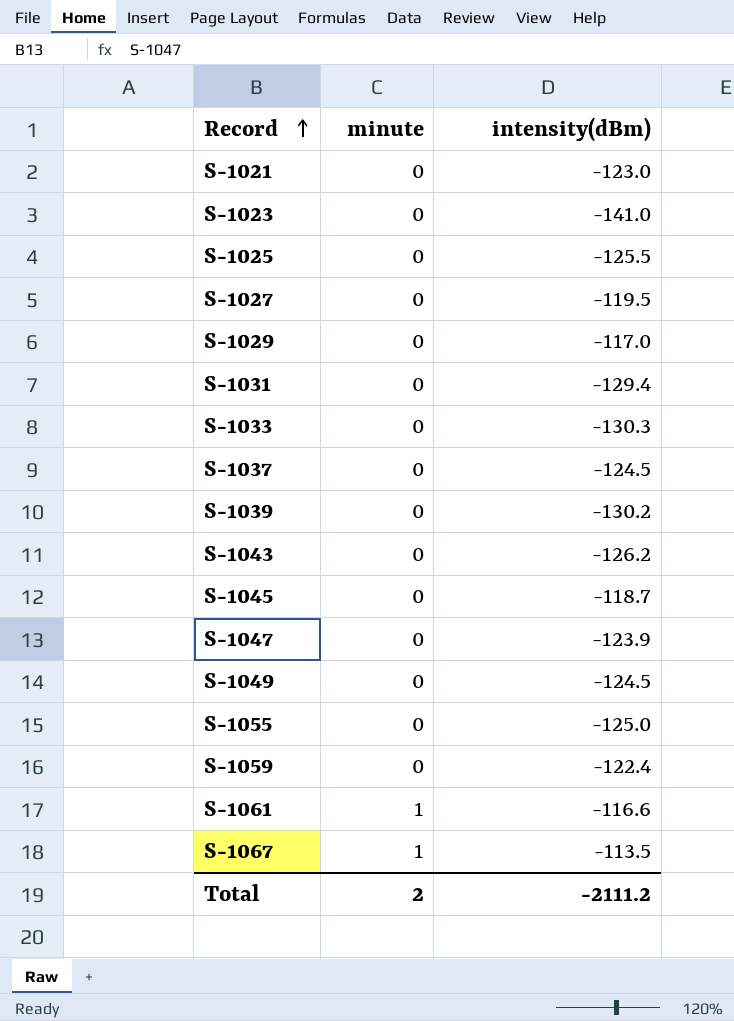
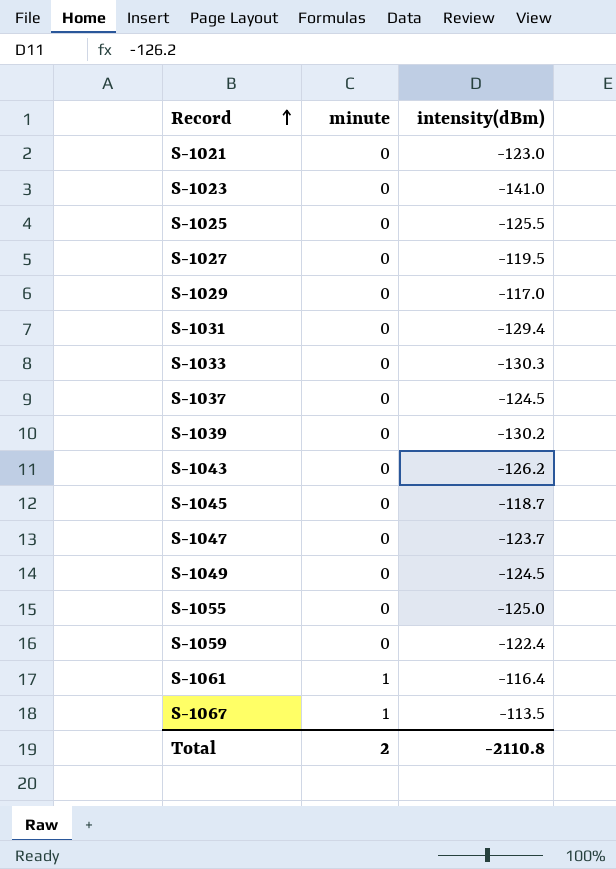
S-1047 | intensity(dBm): -123.9 -> -123.7
S-1061 | intensity(dBm): -116.6 -> -116.4
Total | intensity(dBm): -2111.2 -> -2110.8

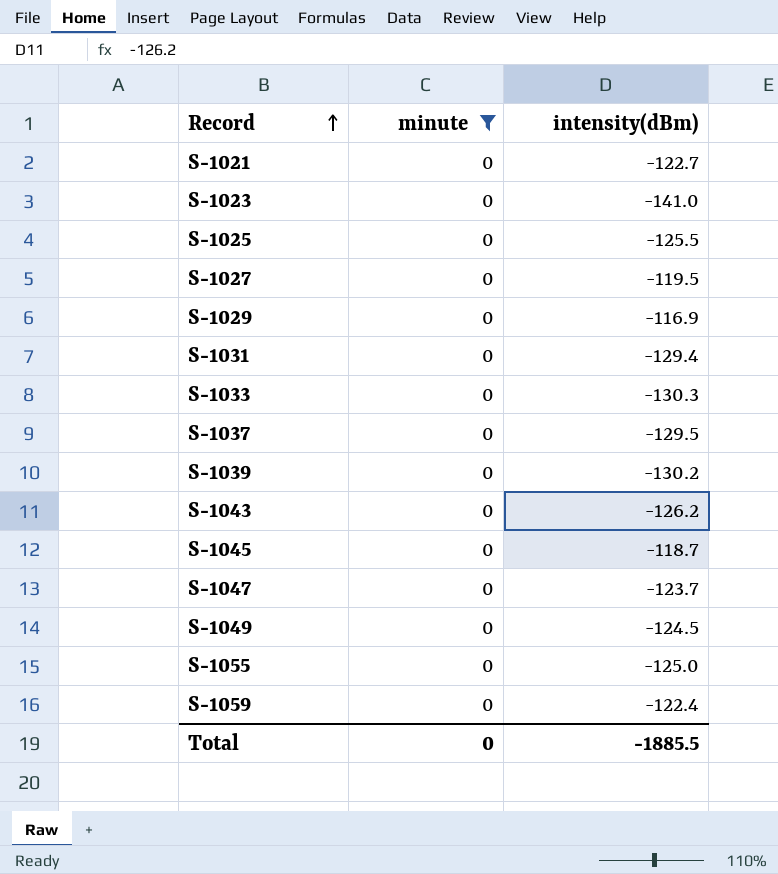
filter: none -> minute = 0
S-1021 | intensity(dBm): -123.0 -> -122.7
S-1029 | intensity(dBm): -117.0 -> -116.9
S-1037 | intensity(dBm): -124.5 -> -129.5
Total | minute: 2 -> 0
Total | intensity(dBm): -2110.8 -> -1885.5

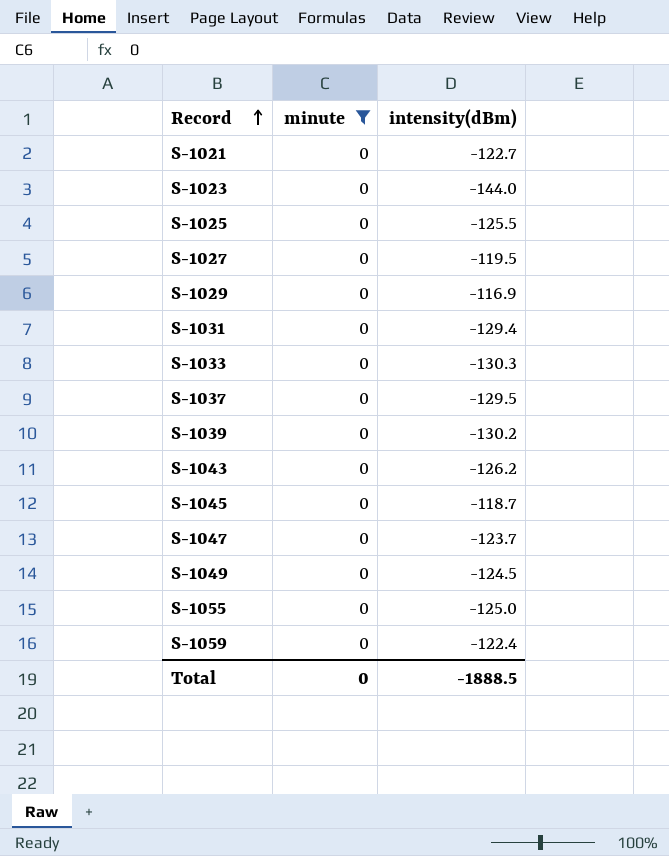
S-1023 | intensity(dBm): -141.0 -> -144.0
Total | intensity(dBm): -1885.5 -> -1888.5

